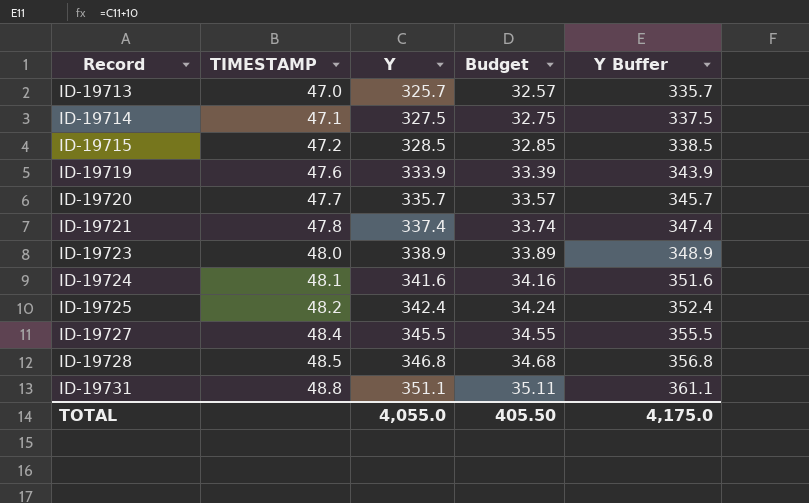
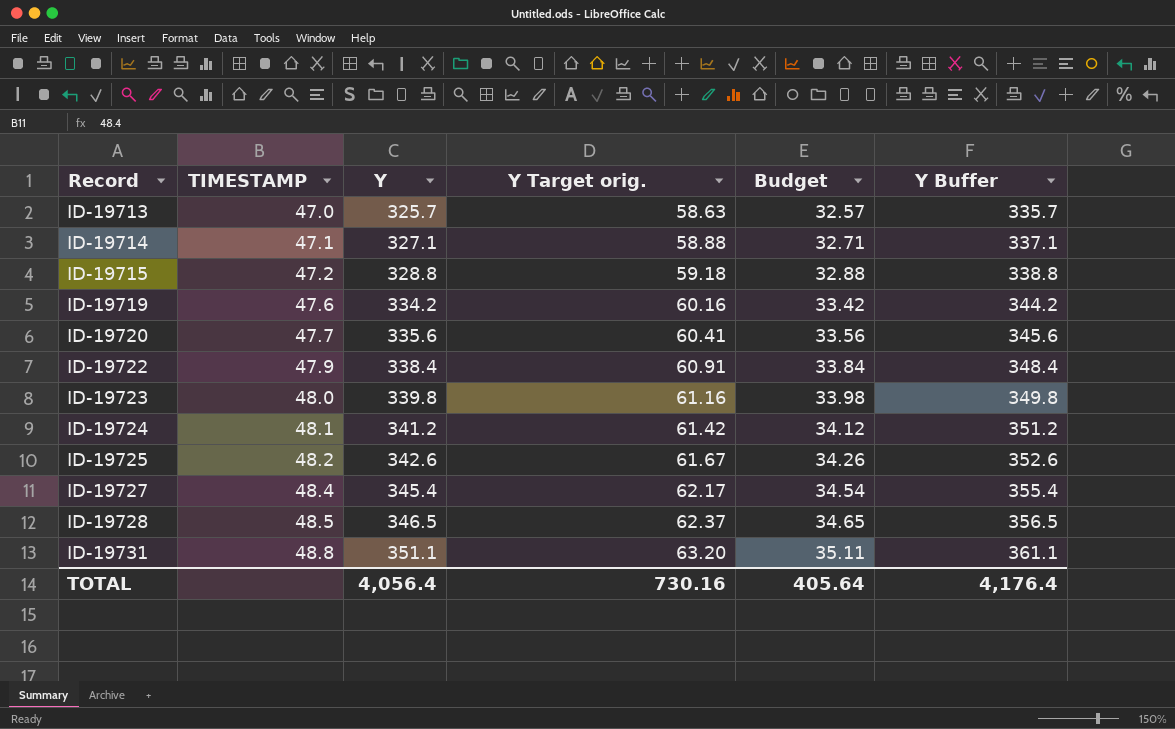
column Y Target orig. | formula: none -> [Y] * 0.18
row ID-19721: 47.8 | 337.4 | 33.74 | 347.4 -> none
ID-19714 | Y: 327.5 -> 327.1
ID-19714 | Budget: 32.75 -> 32.71
ID-19714 | Y Buffer: 337.5 -> 337.1
ID-19715 | Y: 328.5 -> 328.8
ID-19715 | Budget: 32.85 -> 32.88
ID-19715 | Y Buffer: 338.5 -> 338.8
ID-19719 | Y: 333.9 -> 334.2
ID-19719 | Budget: 33.39 -> 33.42
ID-19719 | Y Buffer: 343.9 -> 344.2
ID-19720 | Y: 335.7 -> 335.6
ID-19720 | Budget: 33.57 -> 33.56
ID-19720 | Y Buffer: 345.7 -> 345.6
row ID-19722: none -> 47.9 | 338.4 | 60.91 | 33.84 | 348.4
ID-19723 | Y: 338.9 -> 339.8
ID-19723 | Budget: 33.89 -> 33.98
ID-19723 | Y Buffer: 348.9 -> 349.8
ID-19724 | Y: 341.6 -> 341.2
ID-19724 | Budget: 34.16 -> 34.12
ID-19724 | Y Buffer: 351.6 -> 351.2
ID-19725 | Y: 342.4 -> 342.6
ID-19725 | Budget: 34.24 -> 34.26
ID-19725 | Y Buffer: 352.4 -> 352.6
ID-19727 | Y: 345.5 -> 345.4
ID-19727 | Budget: 34.55 -> 34.54
ID-19727 | Y Buffer: 355.5 -> 355.4
ID-19728 | Y: 346.8 -> 346.5
ID-19728 | Budget: 34.68 -> 34.65
ID-19728 | Y Buffer: 356.8 -> 356.5
TOTAL | Y: 4,055.0 -> 4,056.4
TOTAL | Budget: 405.50 -> 405.64
TOTAL | Y Buffer: 4,175.0 -> 4,176.4

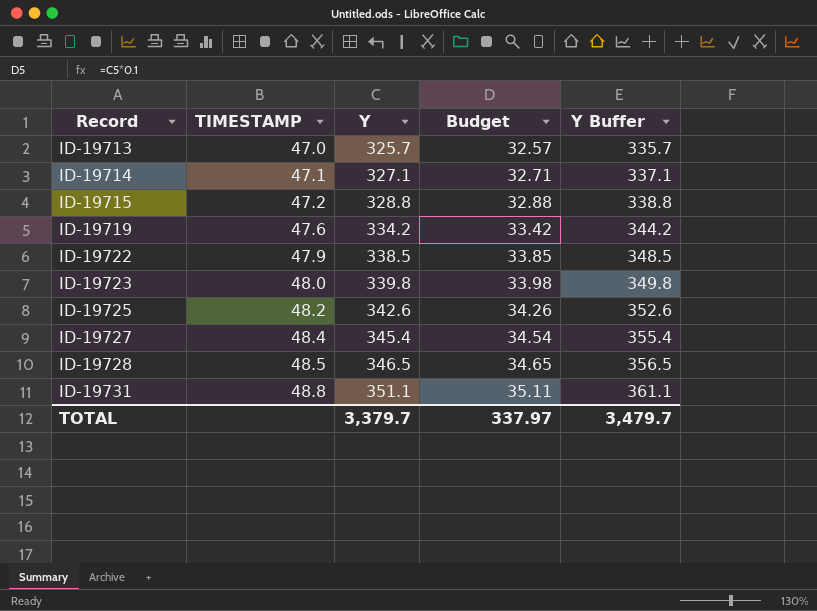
column Y Target orig. | formula: [Y] * 0.18 -> none
row ID-19720: 47.7 | 335.6 | 60.41 | 33.56 | 345.6 -> none
row ID-19724: 48.1 | 341.2 | 61.42 | 34.12 | 351.2 -> none
ID-19722 | Y: 338.4 -> 338.5
ID-19722 | Budget: 33.84 -> 33.85
ID-19722 | Y Buffer: 348.4 -> 348.5
TOTAL | Y: 4,056.4 -> 3,379.7
TOTAL | Budget: 405.64 -> 337.97
TOTAL | Y Buffer: 4,176.4 -> 3,479.7

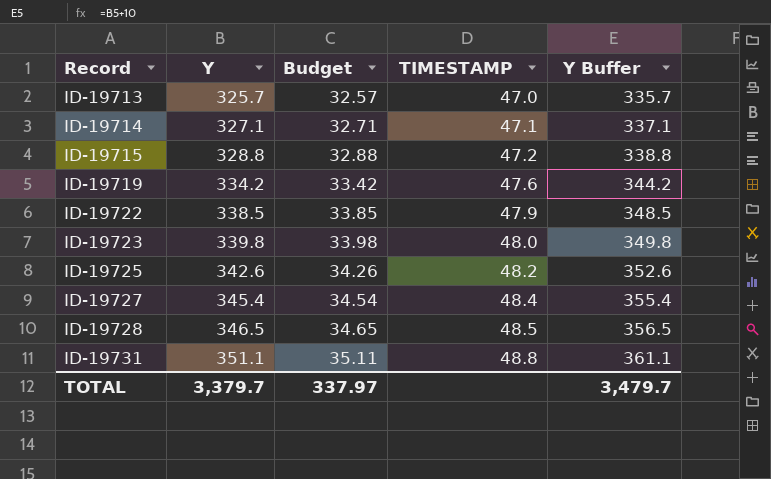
column TIMESTAMP | position: 2 -> 4

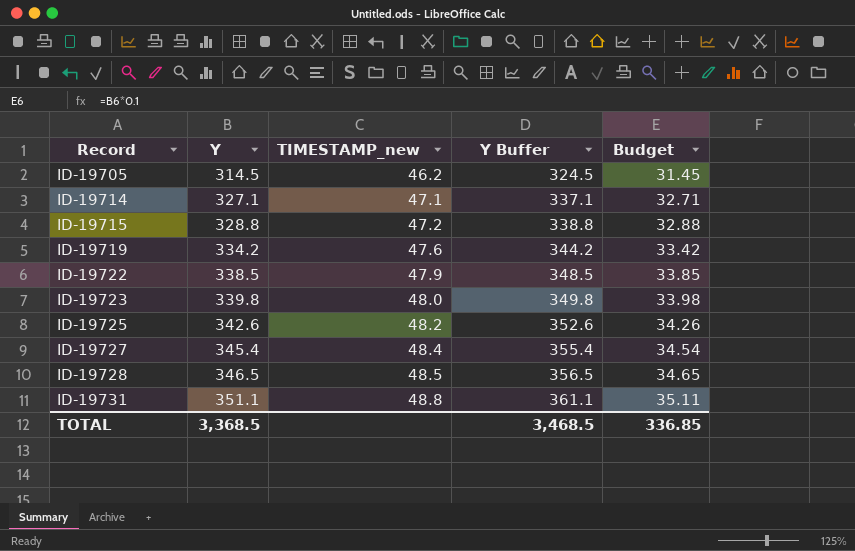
column name: TIMESTAMP -> TIMESTAMP_new
column Budget | position: 3 -> 5
row ID-19713: 325.7 | 32.57 | 47.0 | 335.7 -> none
row ID-19705: none -> 314.5 | 46.2 | 324.5 | 31.45
TOTAL | Y: 3,379.7 -> 3,368.5
TOTAL | Y Buffer: 3,479.7 -> 3,468.5
TOTAL | Budget: 337.97 -> 336.85

